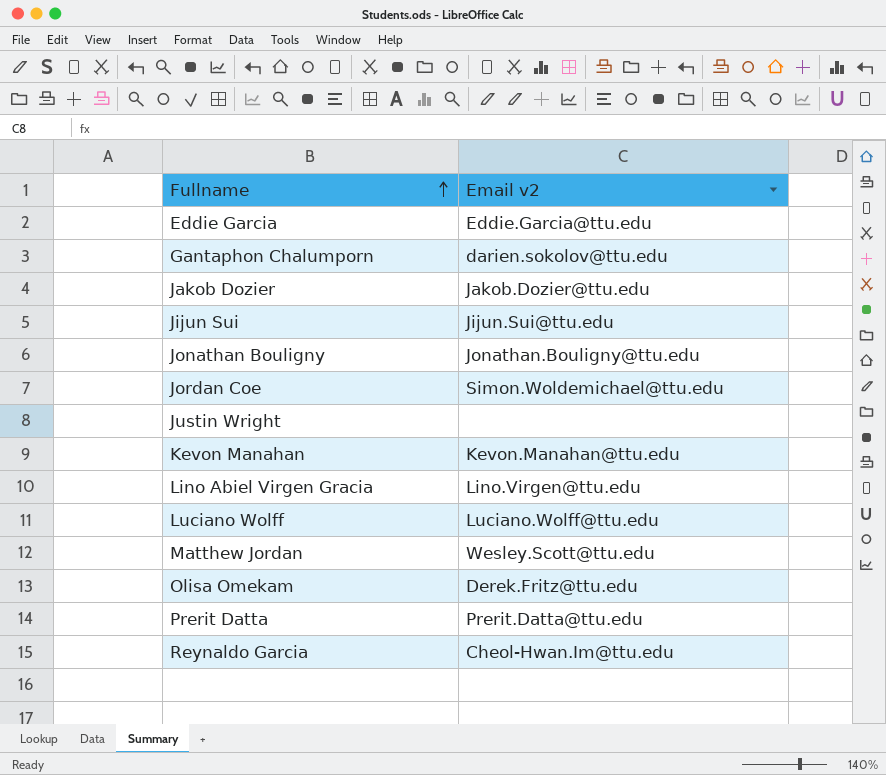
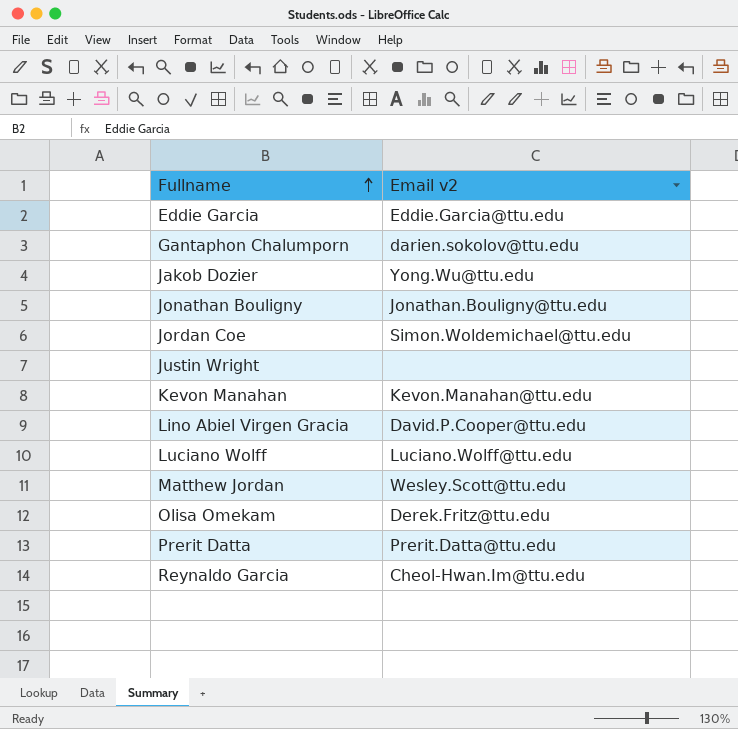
row Jijun Sui: Jijun.Sui@ttu.edu -> none
Jakob Dozier | Email v2: Jakob.Dozier@ttu.edu -> Yong.Wu@ttu.edu
Lino Abiel Virgen Gracia | Email v2: Lino.Virgen@ttu.edu -> David.P.Cooper@ttu.edu

